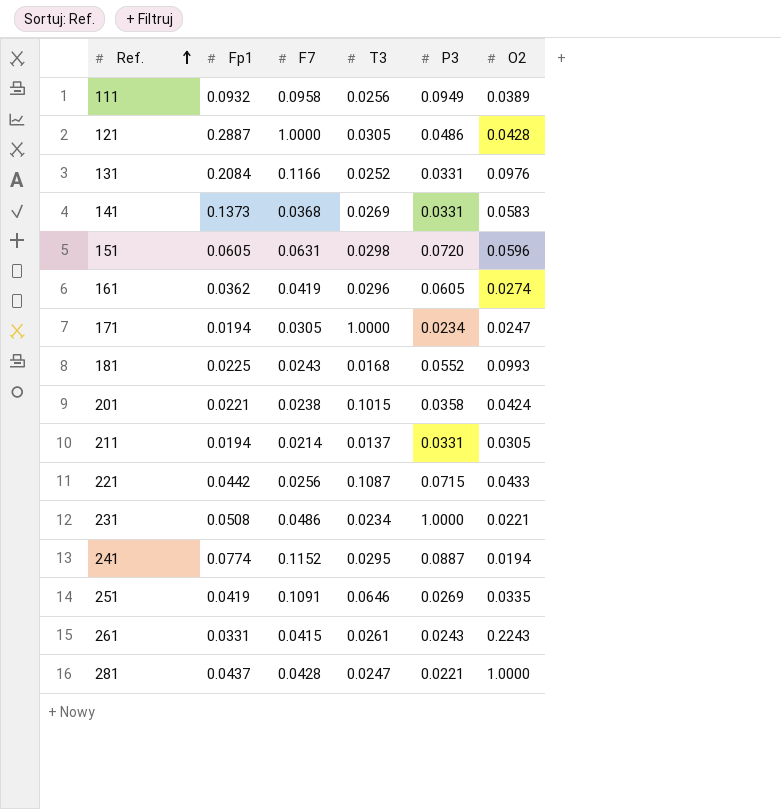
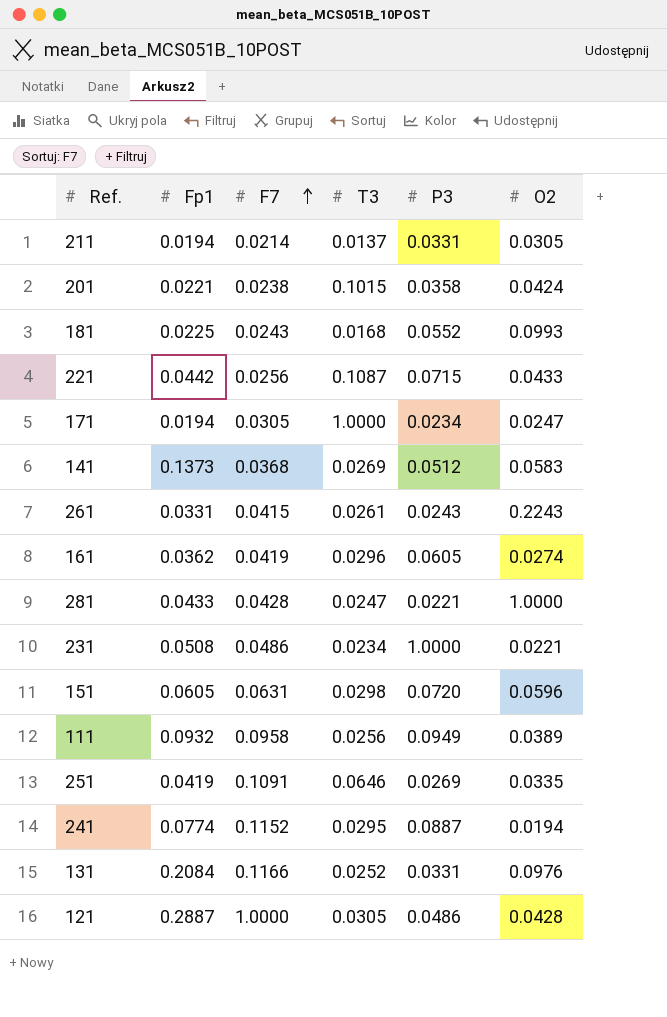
row order: Ref. ascending -> F7 ascending
141 | P3: 0.0331 -> 0.0512
281 | Fp1: 0.0437 -> 0.0433

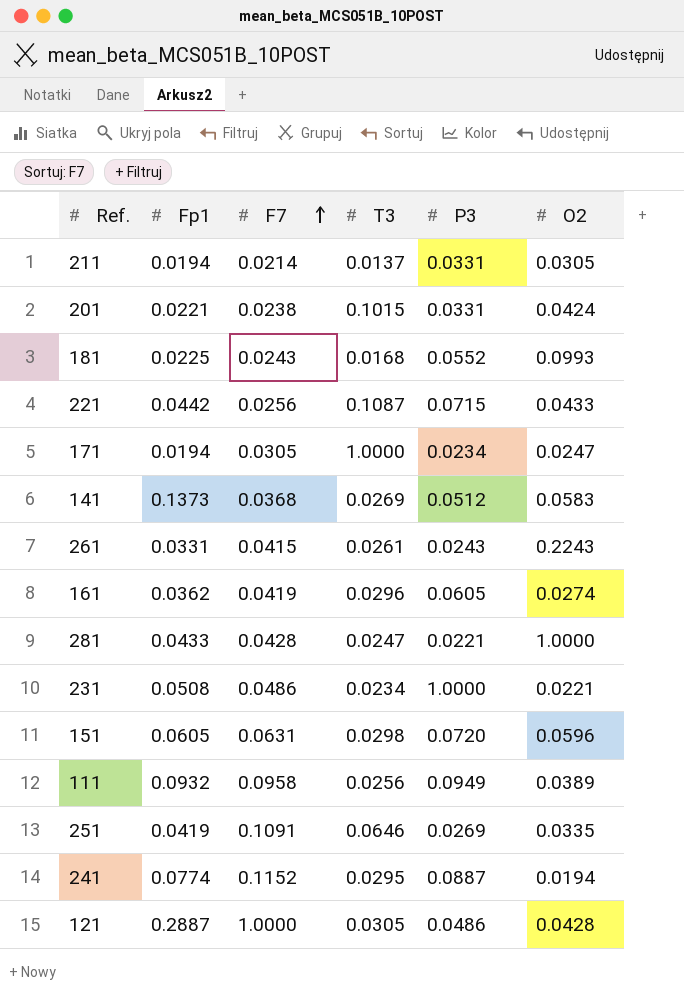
row 131: 0.2084 | 0.1166 | 0.0252 | 0.0331 | 0.0976 -> none
201 | P3: 0.0358 -> 0.0331

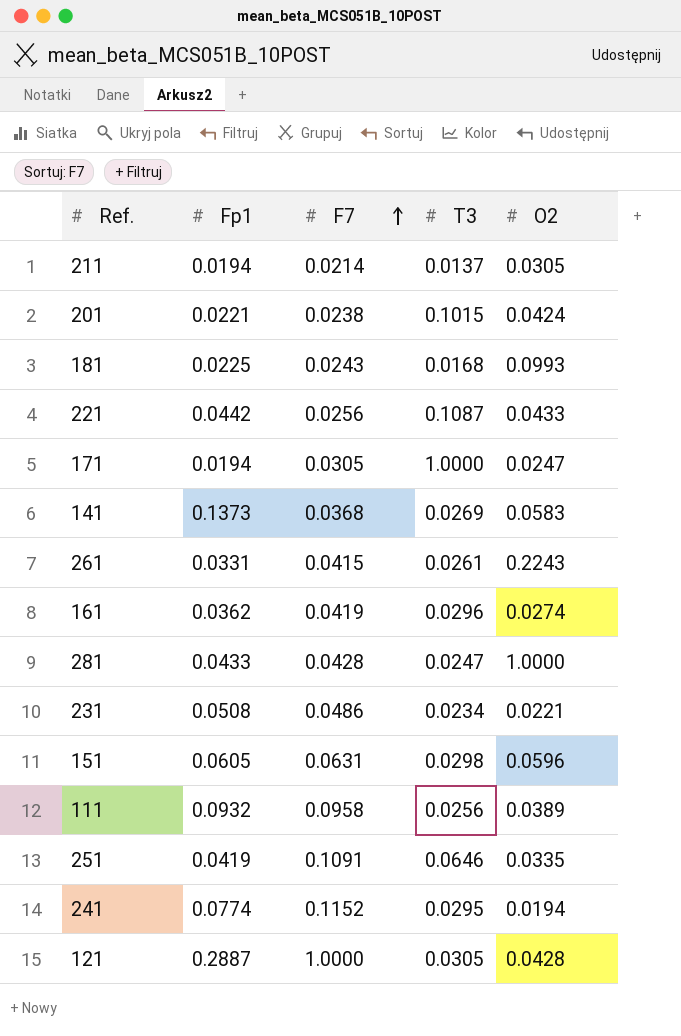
column P3 | position: 5 -> none

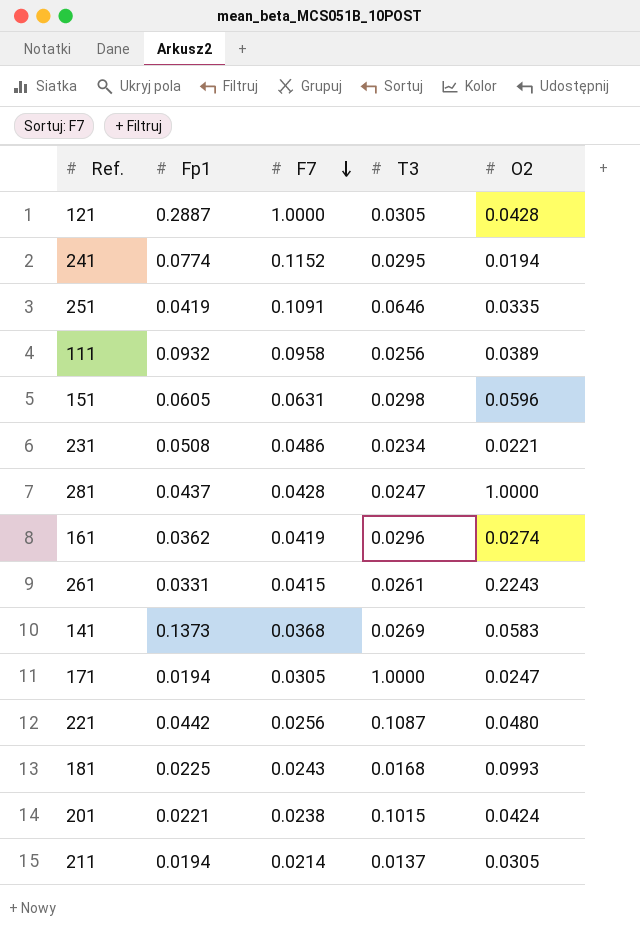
row order: F7 ascending -> F7 descending
281 | Fp1: 0.0433 -> 0.0437
221 | O2: 0.0433 -> 0.0480

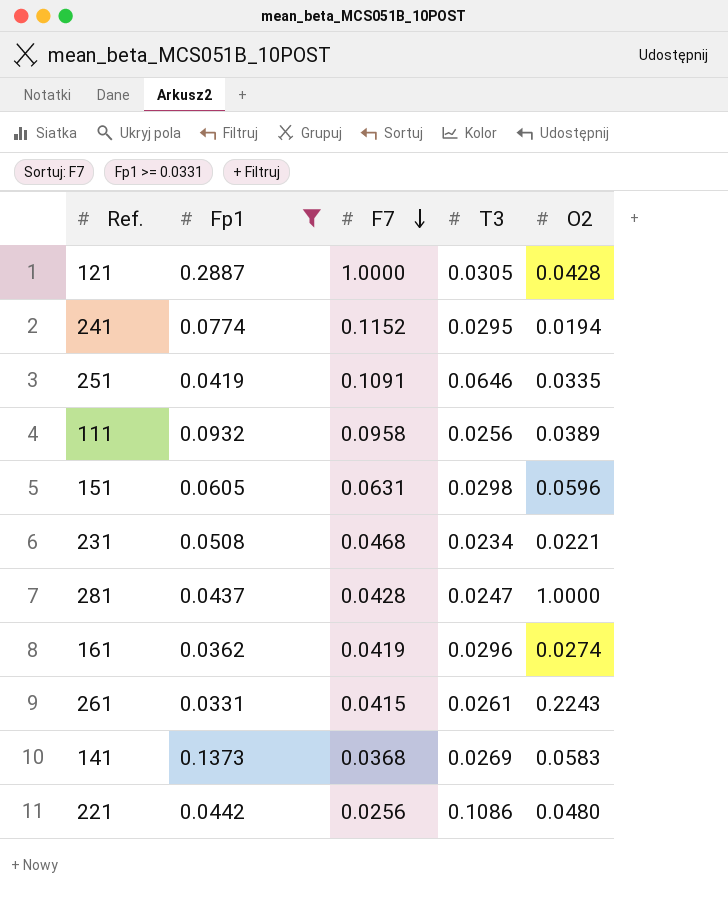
filter: none -> Fp1 >= 0.0331
231 | F7: 0.0486 -> 0.0468
221 | T3: 0.1087 -> 0.1086

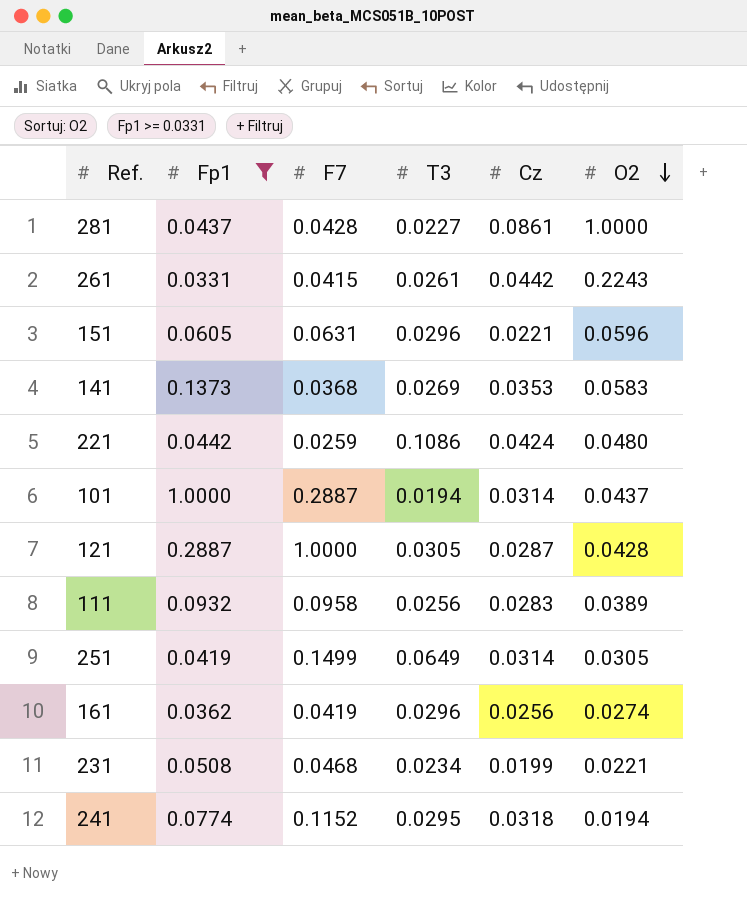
row order: F7 descending -> O2 descending
column Cz | position: none -> 5
281 | T3: 0.0247 -> 0.0227
151 | T3: 0.0298 -> 0.0296
221 | F7: 0.0256 -> 0.0259
row 101: none -> 1.0000 | 0.2887 | 0.0194 | 0.0314 | 0.0437
251 | F7: 0.1091 -> 0.1499
251 | T3: 0.0646 -> 0.0649
251 | O2: 0.0335 -> 0.0305

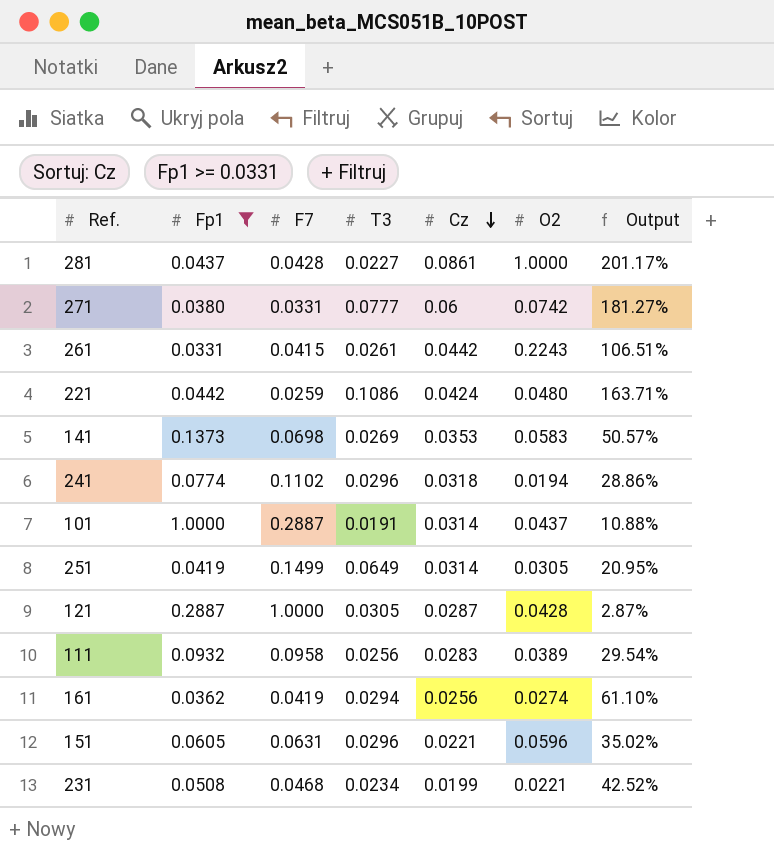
row order: O2 descending -> Cz descending
column Output | formula: none -> [Cz] / [F7]
row 271: none -> 0.0380 | 0.0331 | 0.0777 | 0.06 | 0.0742 | 181.27%
141 | F7: 0.0368 -> 0.0698
241 | F7: 0.1152 -> 0.1102
241 | T3: 0.0295 -> 0.0296
101 | T3: 0.0194 -> 0.0191
161 | T3: 0.0296 -> 0.0294

